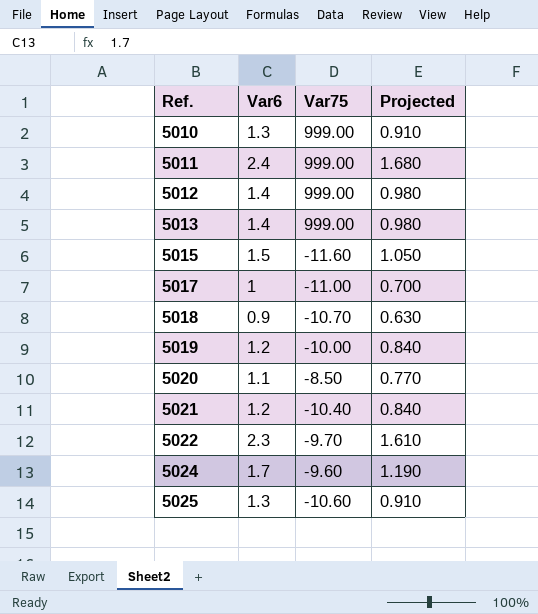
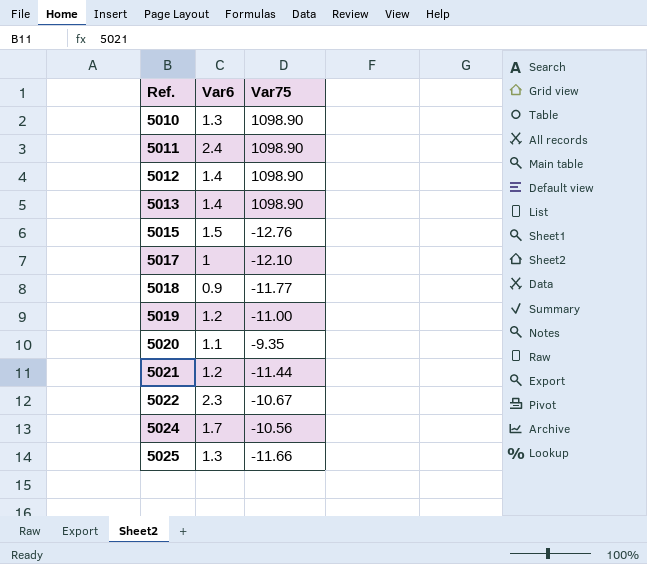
column Projected | formula: [Var6] * 0.7 -> none
5010 | Var75: 999.00 -> 1098.90
5011 | Var75: 999.00 -> 1098.90
5012 | Var75: 999.00 -> 1098.90
5013 | Var75: 999.00 -> 1098.90
5015 | Var75: -11.60 -> -12.76
5017 | Var75: -11.00 -> -12.10
5018 | Var75: -10.70 -> -11.77
5019 | Var75: -10.00 -> -11.00
5020 | Var75: -8.50 -> -9.35
5021 | Var75: -10.40 -> -11.44
5022 | Var75: -9.70 -> -10.67
5024 | Var75: -9.60 -> -10.56
5025 | Var75: -10.60 -> -11.66

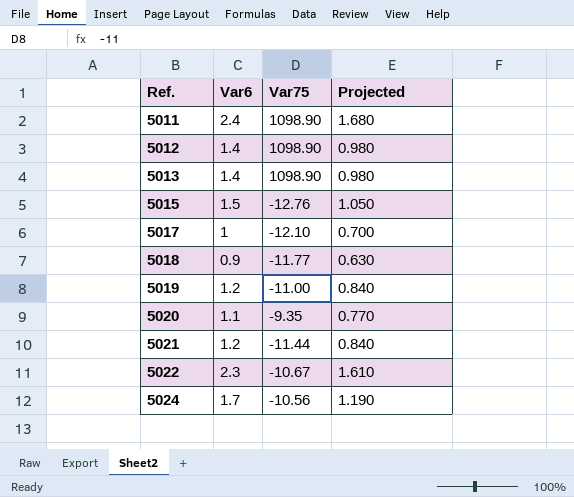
column Projected | formula: none -> [Var6] * 0.7
row 5010: 1.3 | 1098.90 -> none
row 5025: 1.3 | -11.66 -> none

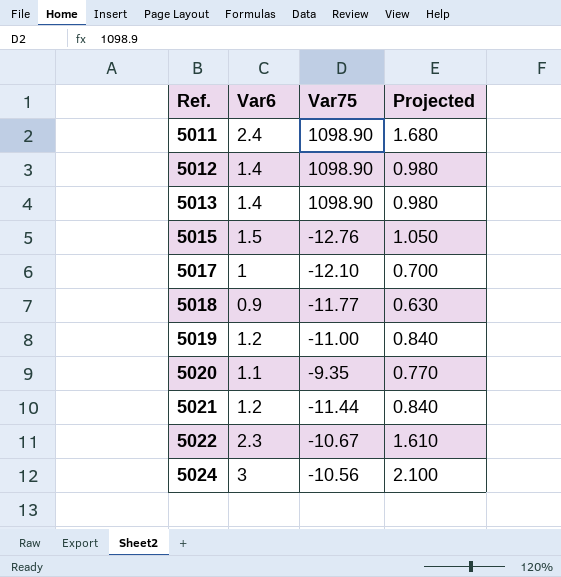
5024 | Var6: 1.7 -> 3
5024 | Projected: 1.190 -> 2.100

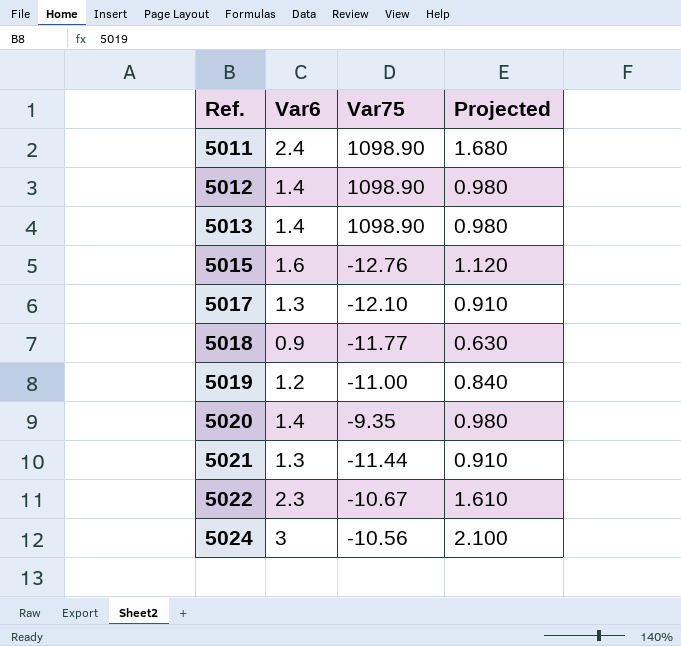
5015 | Var6: 1.5 -> 1.6
5015 | Projected: 1.050 -> 1.120
5017 | Var6: 1 -> 1.3
5017 | Projected: 0.700 -> 0.910
5020 | Var6: 1.1 -> 1.4
5020 | Projected: 0.770 -> 0.980
5021 | Var6: 1.2 -> 1.3
5021 | Projected: 0.840 -> 0.910

